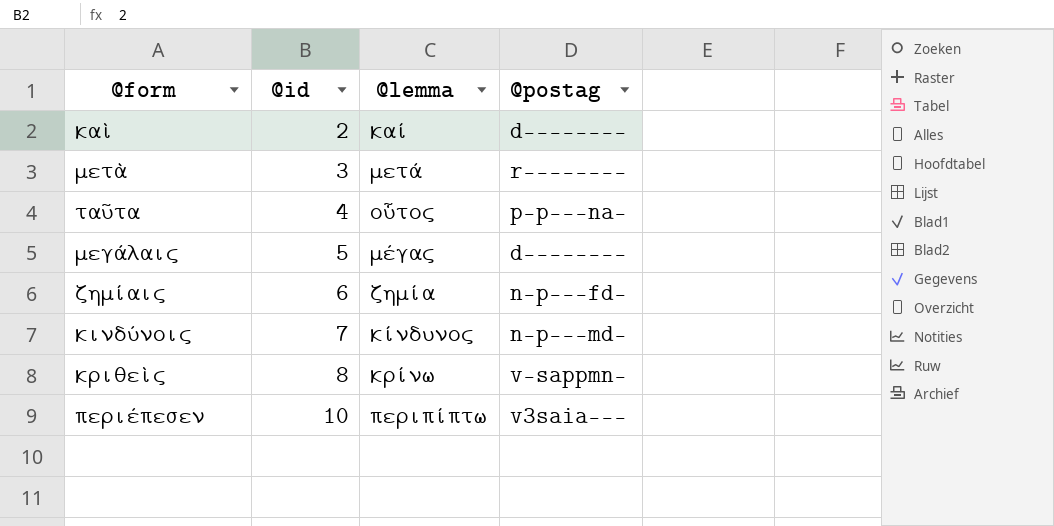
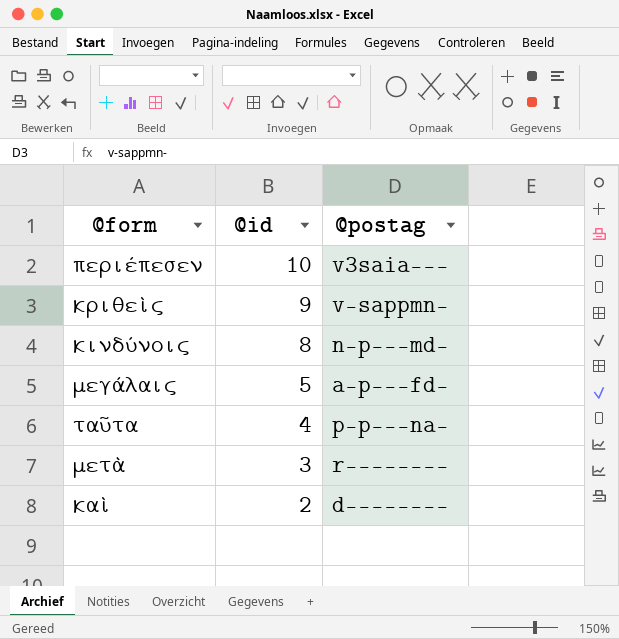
row order: @id ascending -> @id descending
column @lemma | position: 3 -> none
row ζημίαις: 6 | ζημία | n-p---fd- -> none
κριθεὶς | @id: 8 -> 9
κινδύνοις | @id: 7 -> 8
μεγάλαις | @postag: d-------- -> a-p---fd-

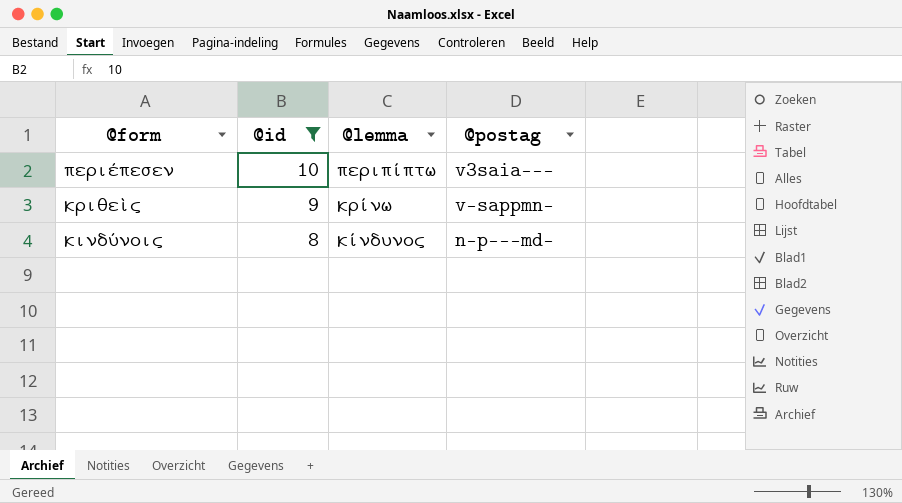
filter: none -> @id >= 8
column @lemma | position: none -> 3

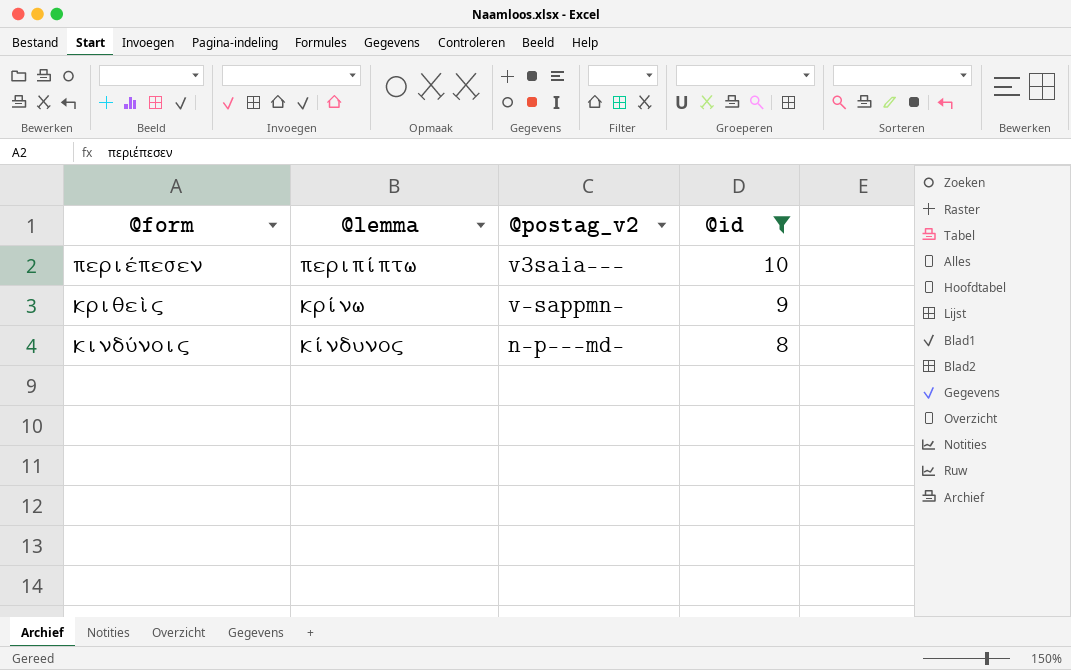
column name: @postag -> @postag_v2
column @id | position: 2 -> 4

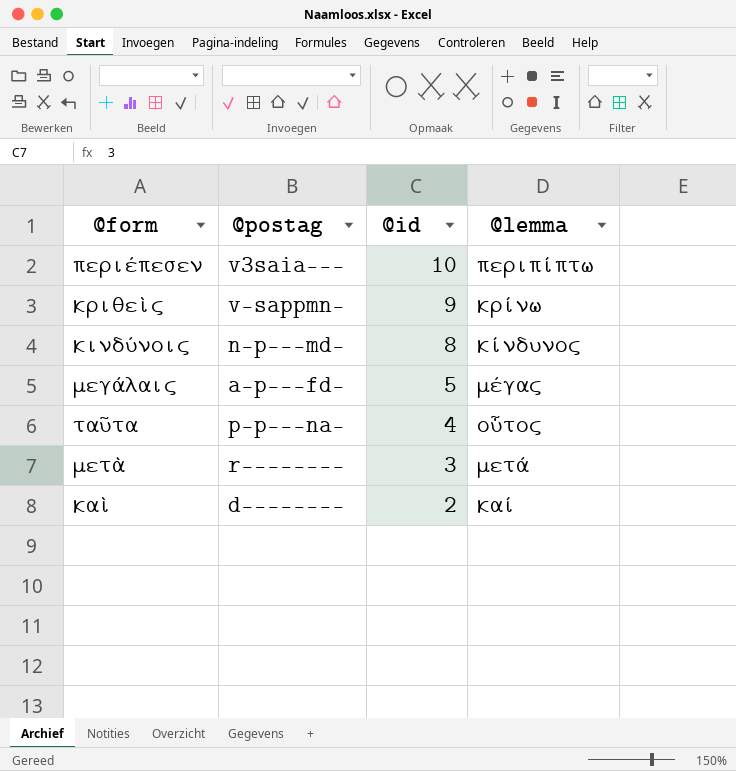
filter: @id >= 8 -> none
column name: @postag_v2 -> @postag
column @lemma | position: 2 -> 4

